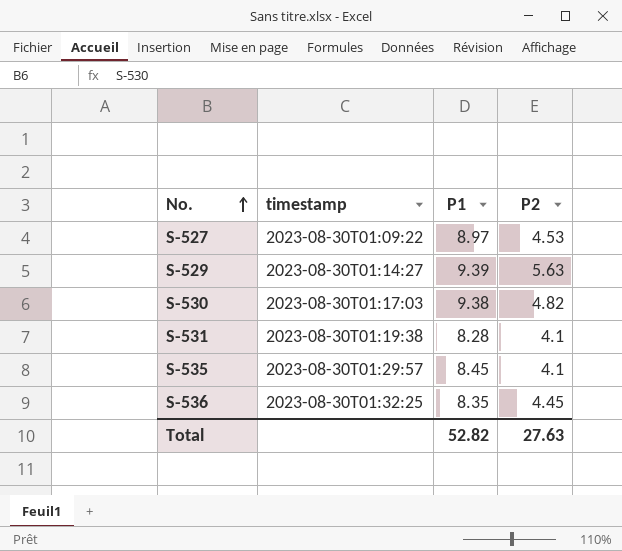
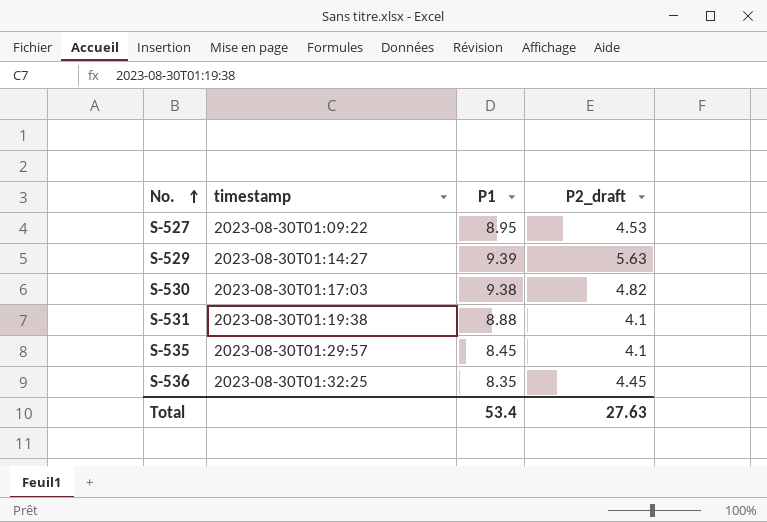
column name: P2 -> P2_draft
S-527 | P1: 8.97 -> 8.95
S-531 | P1: 8.28 -> 8.88
Total | P1: 52.82 -> 53.4

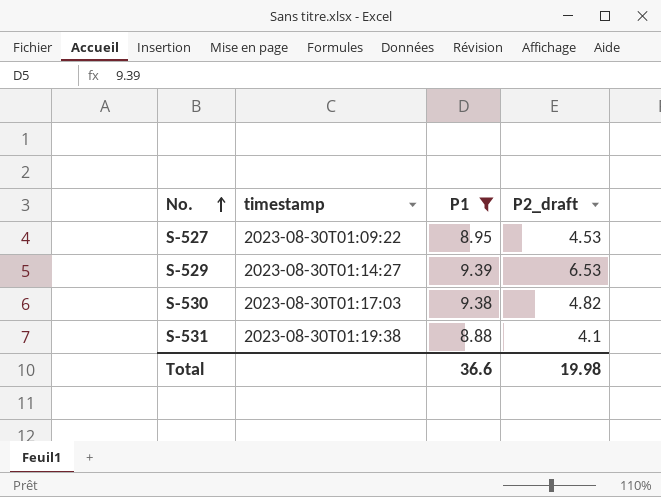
filter: none -> P1 >= 8.88
S-529 | P2_draft: 5.63 -> 6.53
Total | P1: 53.4 -> 36.6
Total | P2_draft: 27.63 -> 19.98

